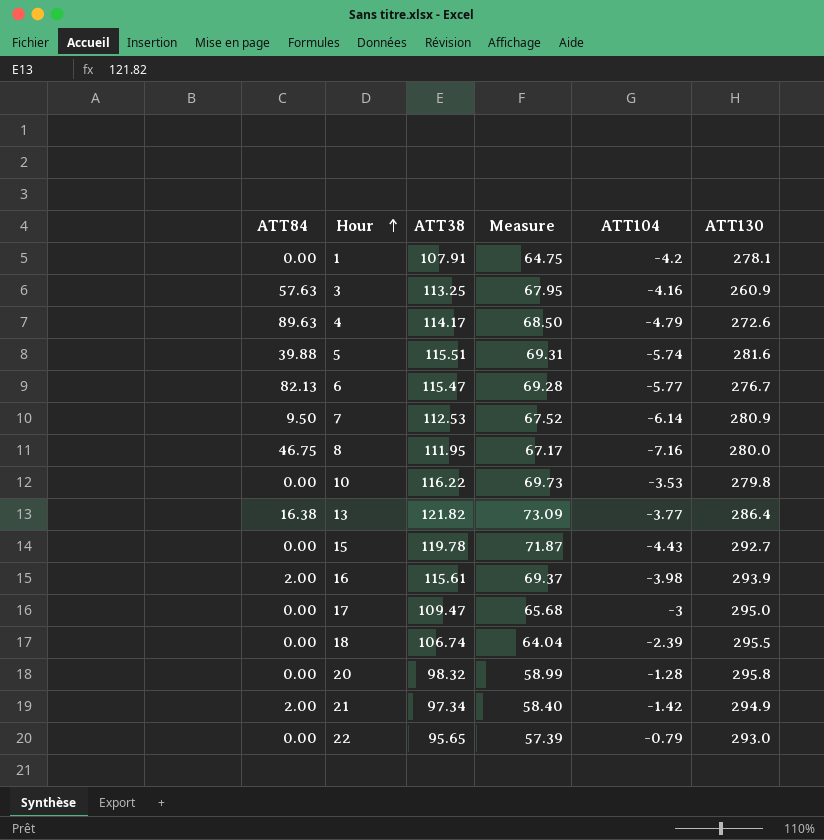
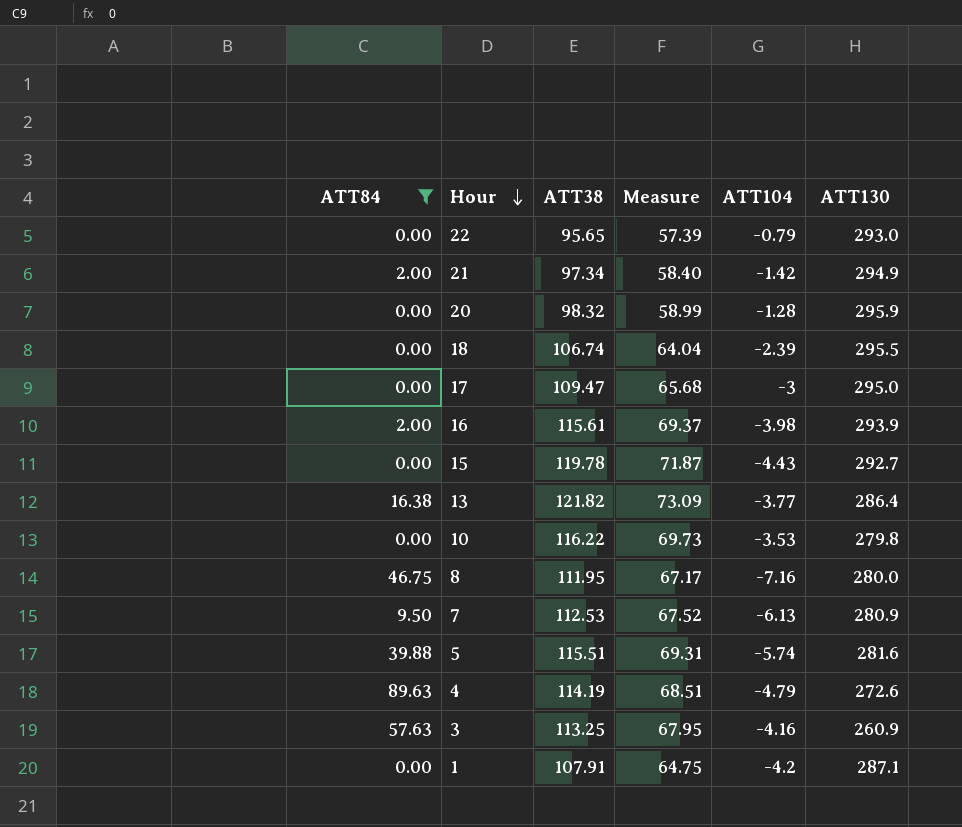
filter: none -> ATT84 != 82.13
row order: Hour ascending -> Hour descending
20 | ATT130: 295.8 -> 295.9
7 | ATT104: -6.14 -> -6.13
4 | ATT38: 114.17 -> 114.19
4 | Measure: 68.50 -> 68.51
1 | ATT130: 278.1 -> 287.1

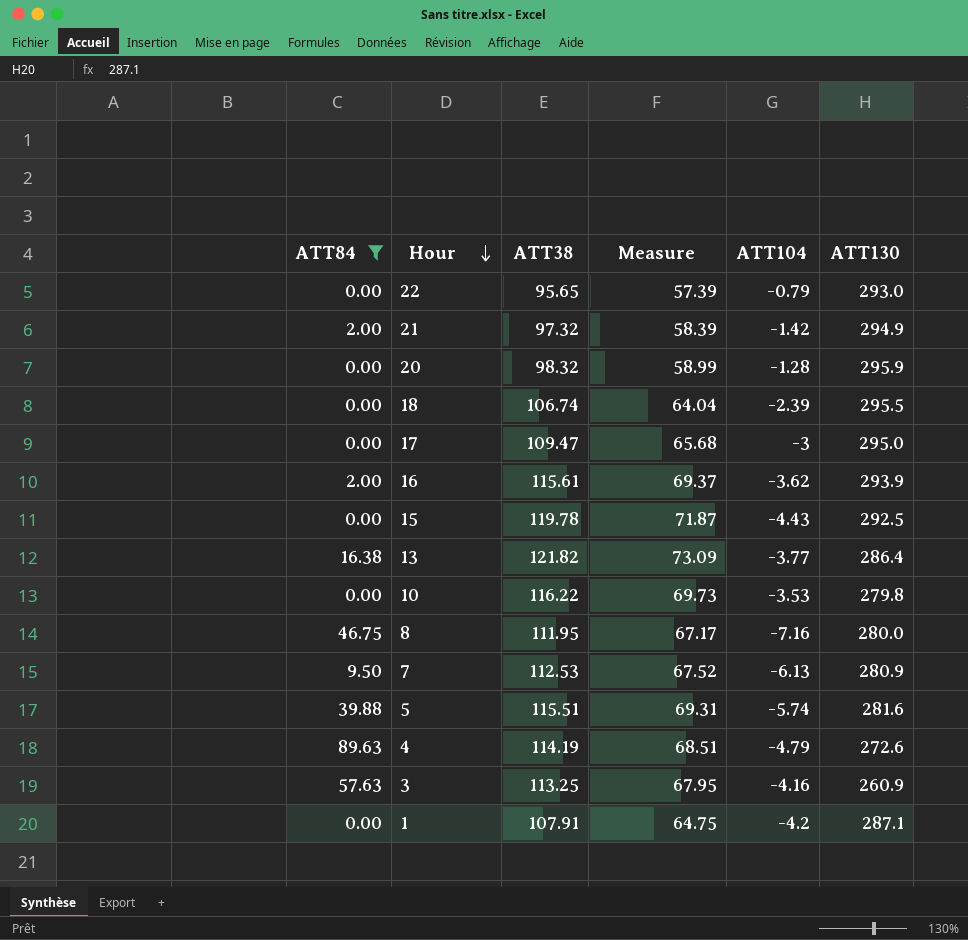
21 | ATT38: 97.34 -> 97.32
21 | Measure: 58.40 -> 58.39
16 | ATT104: -3.98 -> -3.62
15 | ATT130: 292.7 -> 292.5

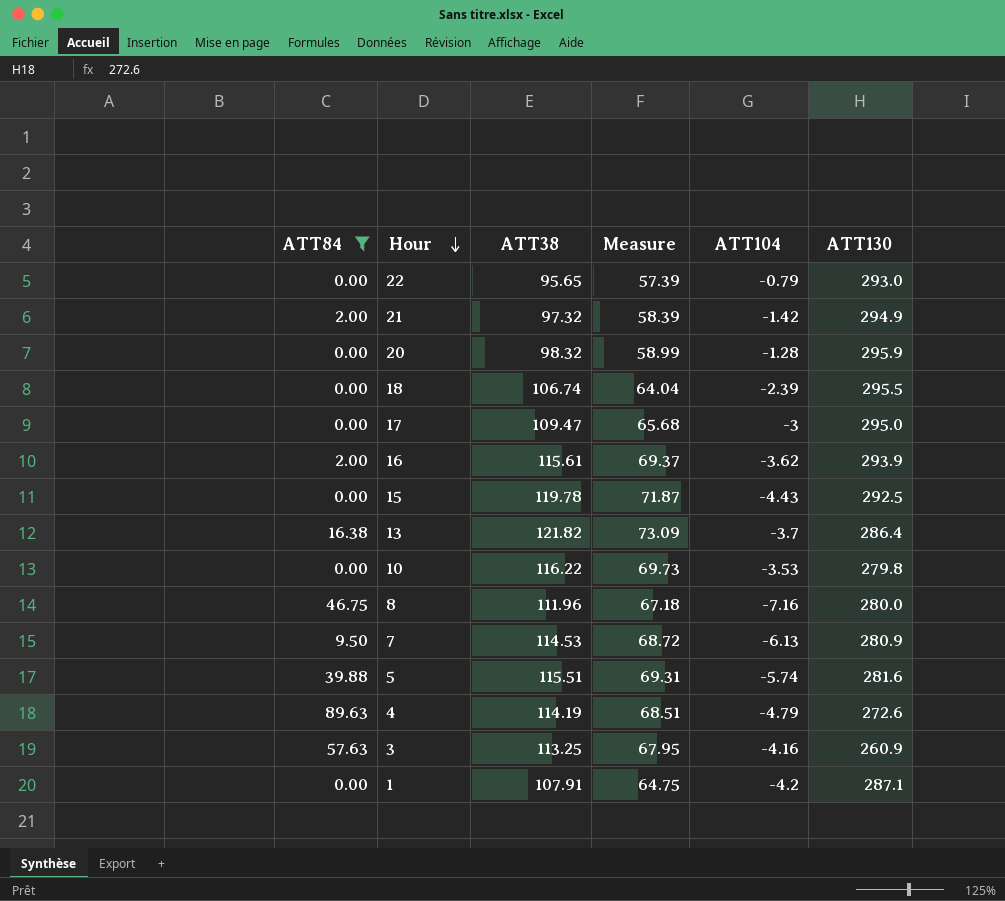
13 | ATT104: -3.77 -> -3.7
8 | ATT38: 111.95 -> 111.96
8 | Measure: 67.17 -> 67.18
7 | ATT38: 112.53 -> 114.53
7 | Measure: 67.52 -> 68.72

